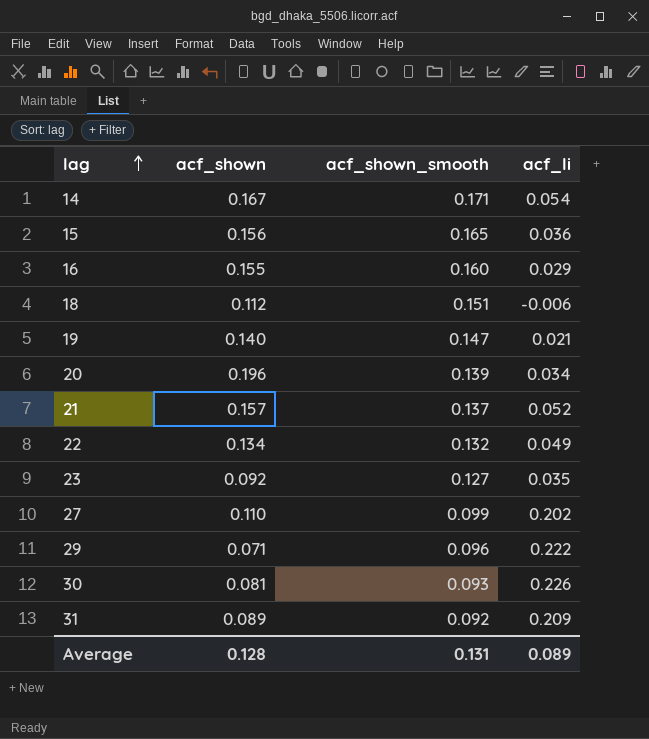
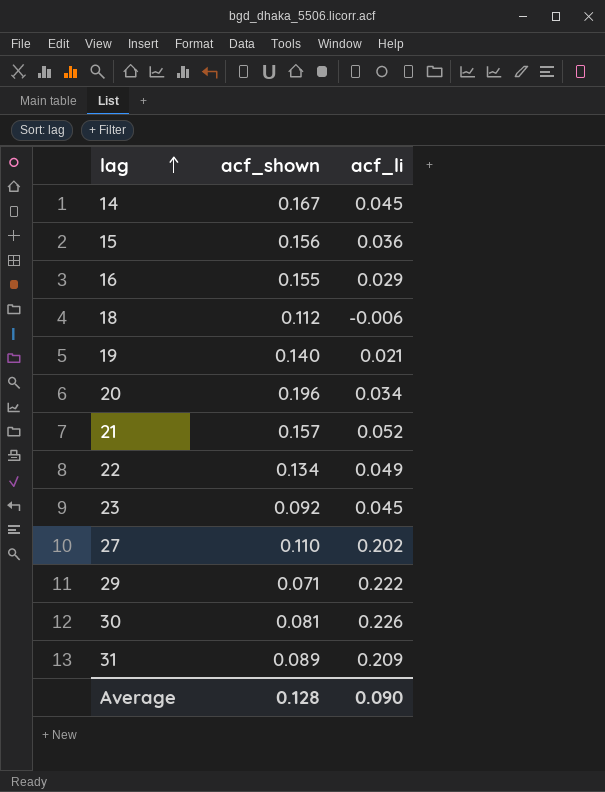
column acf_shown_smooth | position: 3 -> none
14 | acf_li: 0.054 -> 0.045
23 | acf_li: 0.035 -> 0.045
Average | acf_li: 0.089 -> 0.090

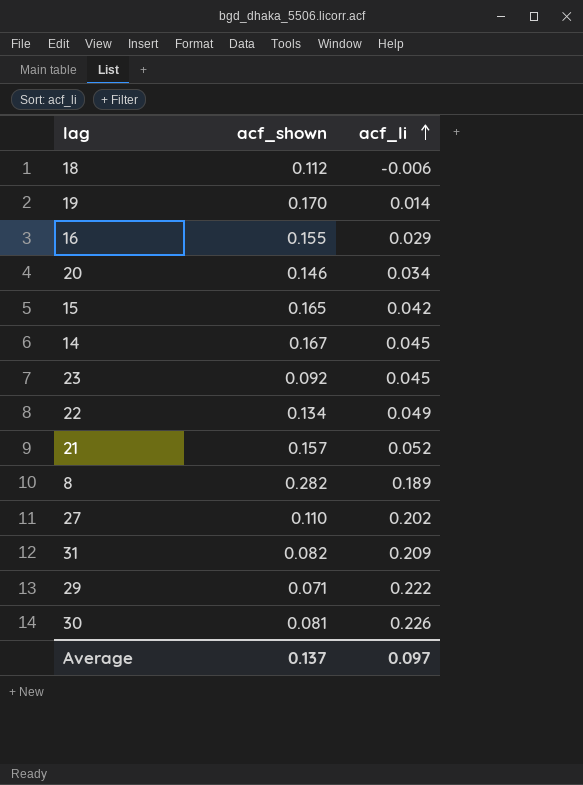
row order: lag ascending -> acf_li ascending
19 | acf_shown: 0.140 -> 0.170
19 | acf_li: 0.021 -> 0.014
20 | acf_shown: 0.196 -> 0.146
15 | acf_shown: 0.156 -> 0.165
15 | acf_li: 0.036 -> 0.042
row 8: none -> 0.282 | 0.189
31 | acf_shown: 0.089 -> 0.082
Average | acf_shown: 0.128 -> 0.137
Average | acf_li: 0.090 -> 0.097

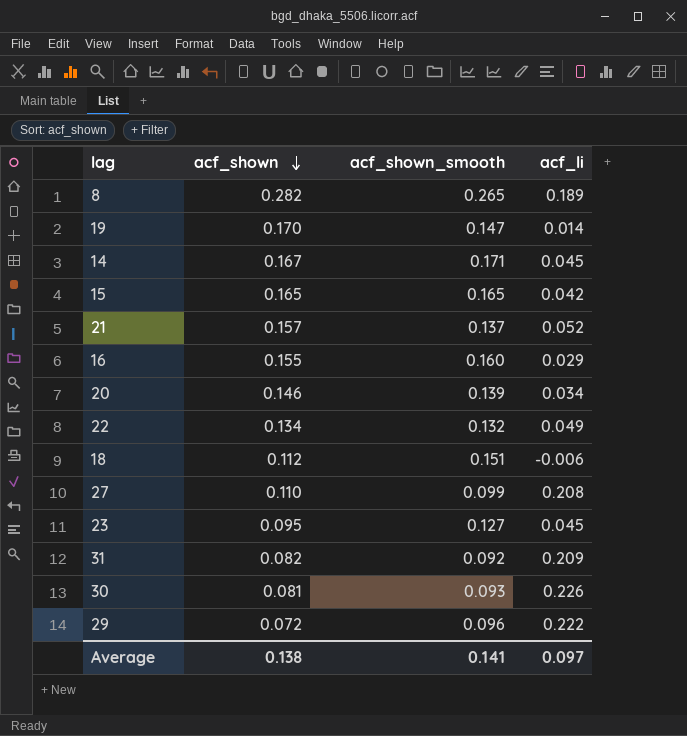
row order: acf_li ascending -> acf_shown descending
column acf_shown_smooth | position: none -> 3
27 | acf_li: 0.202 -> 0.208
23 | acf_shown: 0.092 -> 0.095
29 | acf_shown: 0.071 -> 0.072
Average | acf_shown: 0.137 -> 0.138

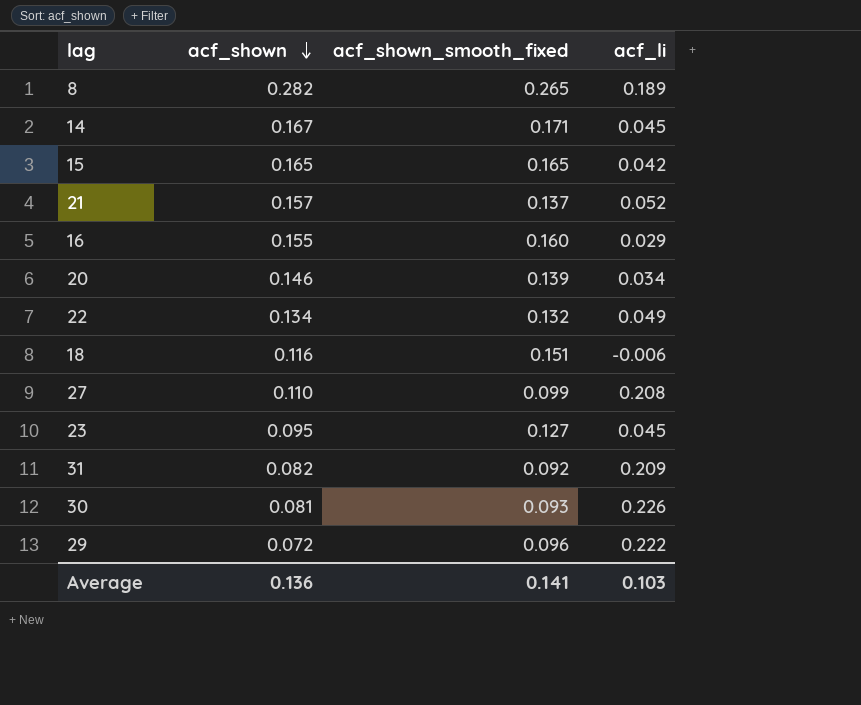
column name: acf_shown_smooth -> acf_shown_smooth_fixed
row 19: 0.170 | 0.147 | 0.014 -> none
18 | acf_shown: 0.112 -> 0.116
Average | acf_shown: 0.138 -> 0.136
Average | acf_li: 0.097 -> 0.103

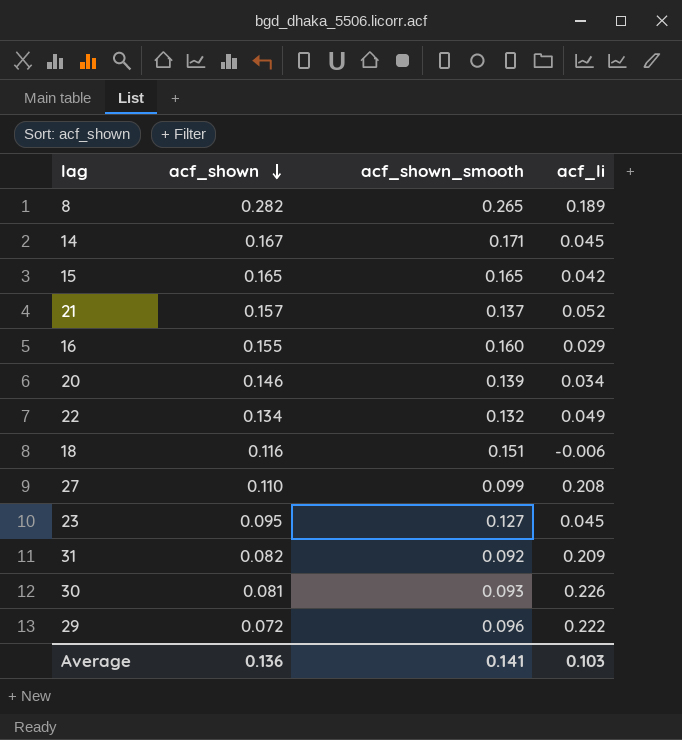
column name: acf_shown_smooth_fixed -> acf_shown_smooth

